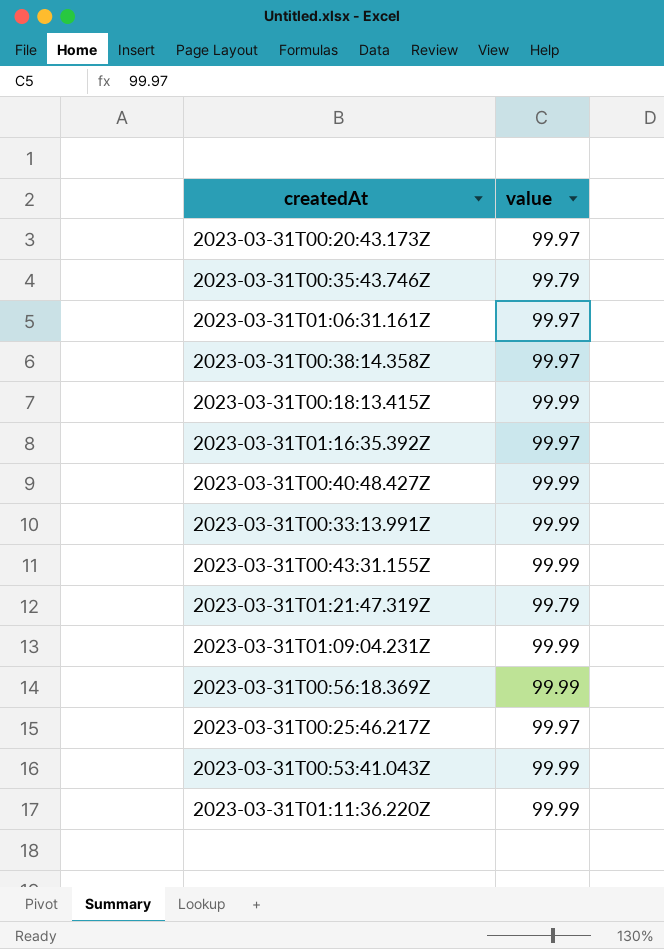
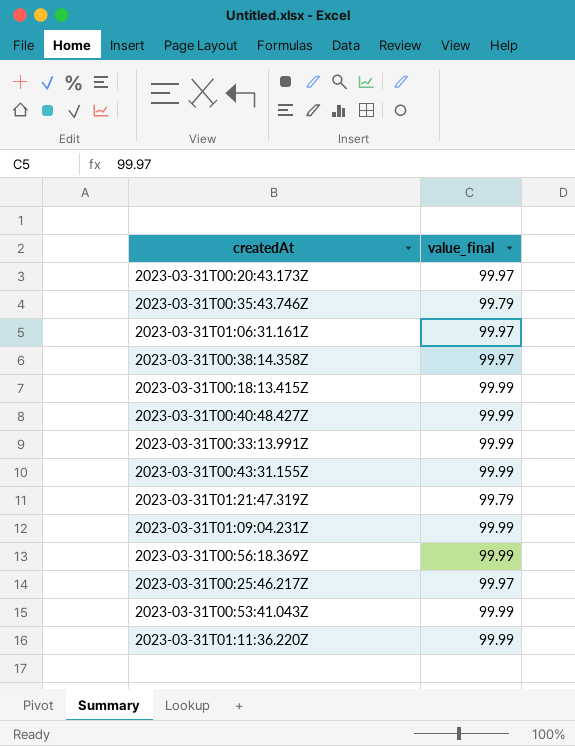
column name: value -> value_final
row 2023-03-31T01:16:35.392Z: 99.97 -> none

